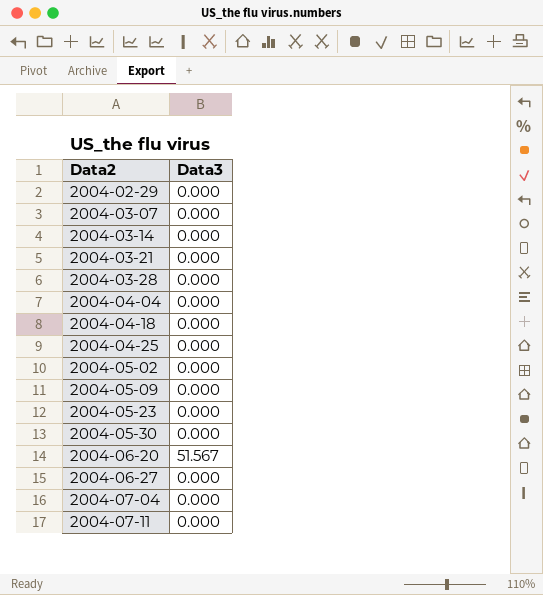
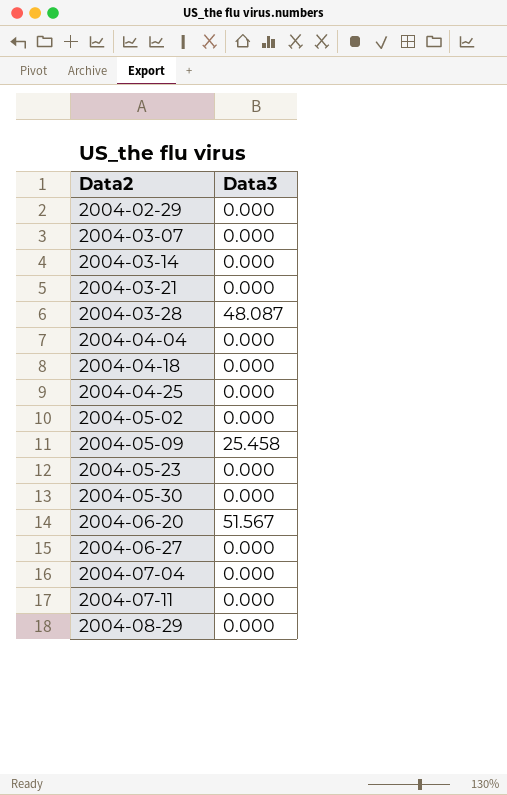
2004-03-28 | Data3: 0.000 -> 48.087
2004-05-09 | Data3: 0.000 -> 25.458
row 2004-08-29: none -> 0.000

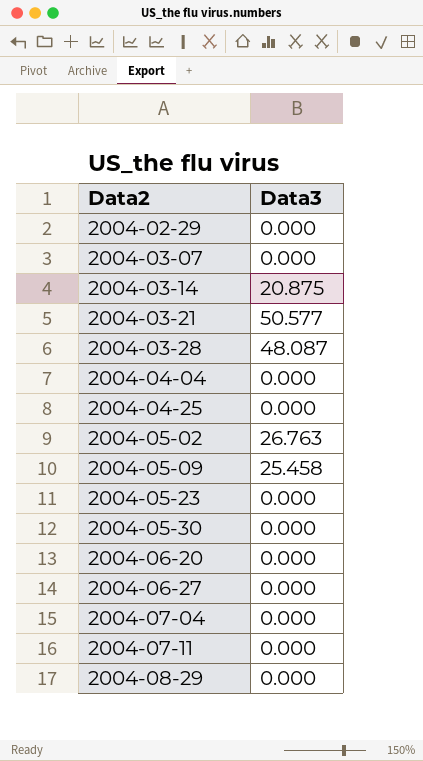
row 2004-04-18: 0.000 -> none
2004-03-14 | Data3: 0.000 -> 20.875
2004-03-21 | Data3: 0.000 -> 50.577
2004-05-02 | Data3: 0.000 -> 26.763
2004-06-20 | Data3: 51.567 -> 0.000

